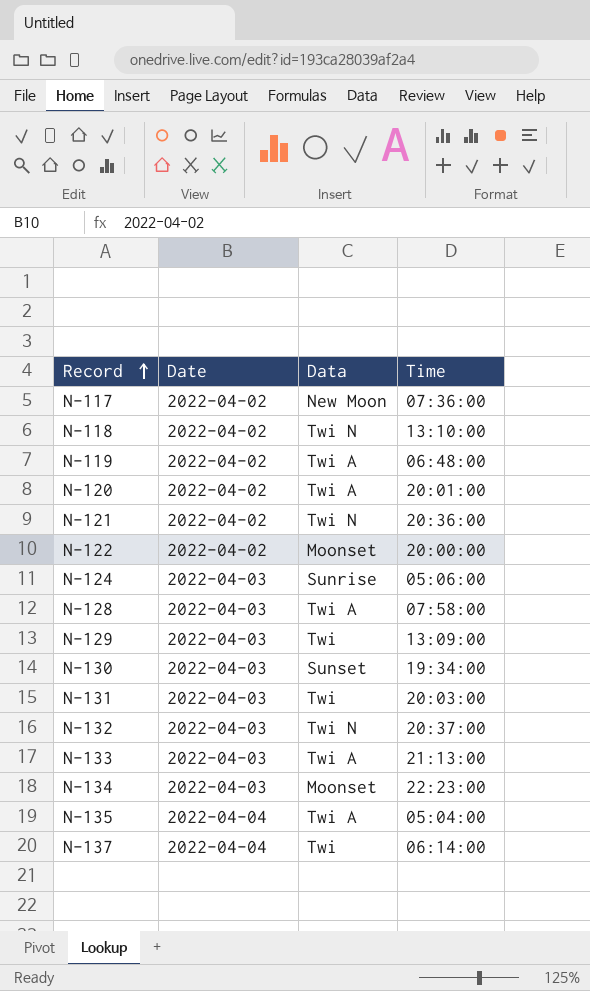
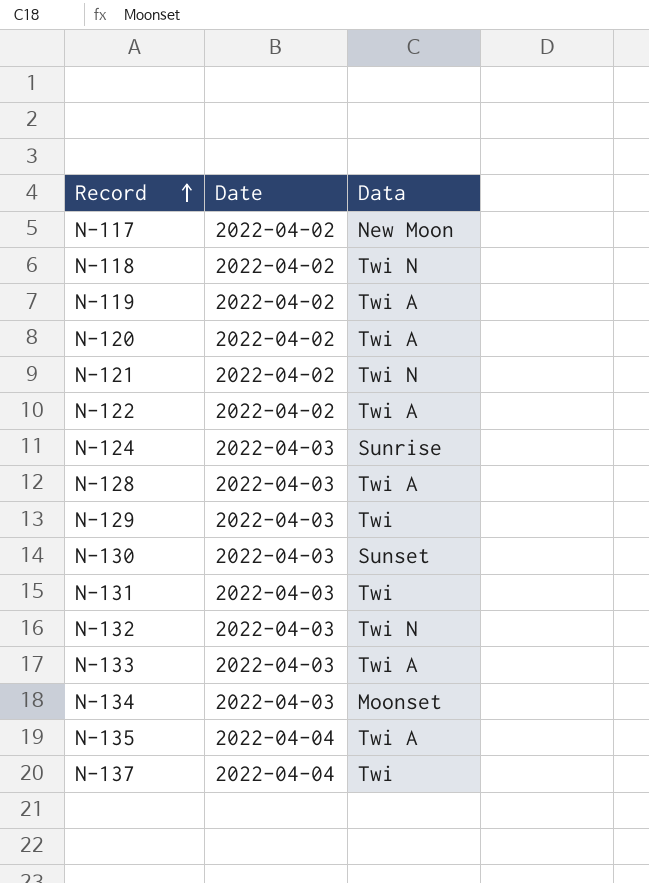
column Time | position: 4 -> none
N-122 | Data: Moonset -> Twi A

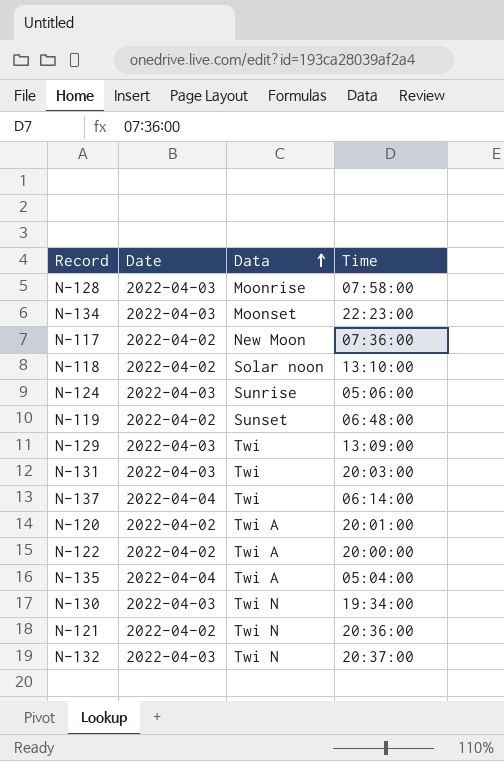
row order: Record ascending -> Data ascending
column Time | position: none -> 4
row N-133: 2022-04-03 | Twi A -> none
N-128 | Data: Twi A -> Moonrise
N-118 | Data: Twi N -> Solar noon
N-119 | Data: Twi A -> Sunset
N-130 | Data: Sunset -> Twi N

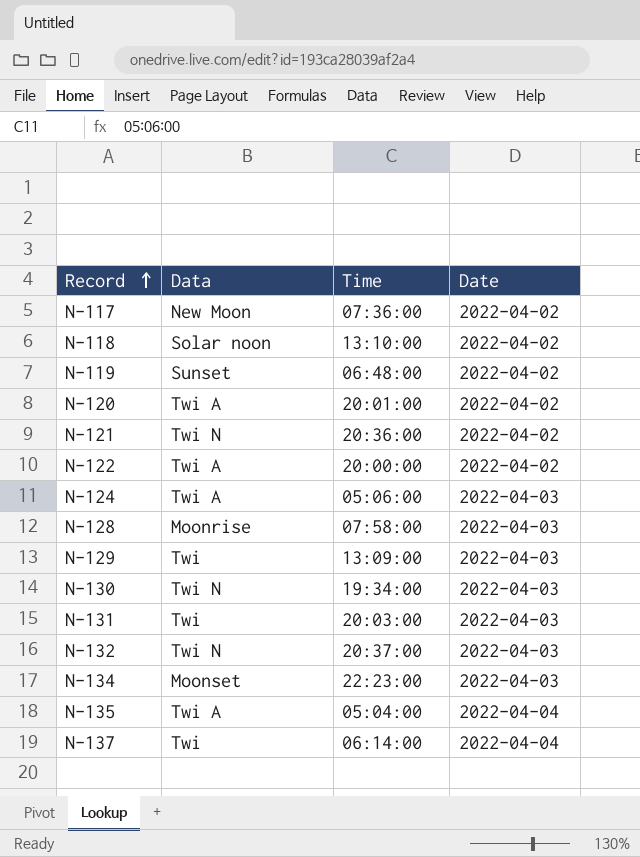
row order: Data ascending -> Record ascending
column Date | position: 2 -> 4
N-124 | Data: Sunrise -> Twi A

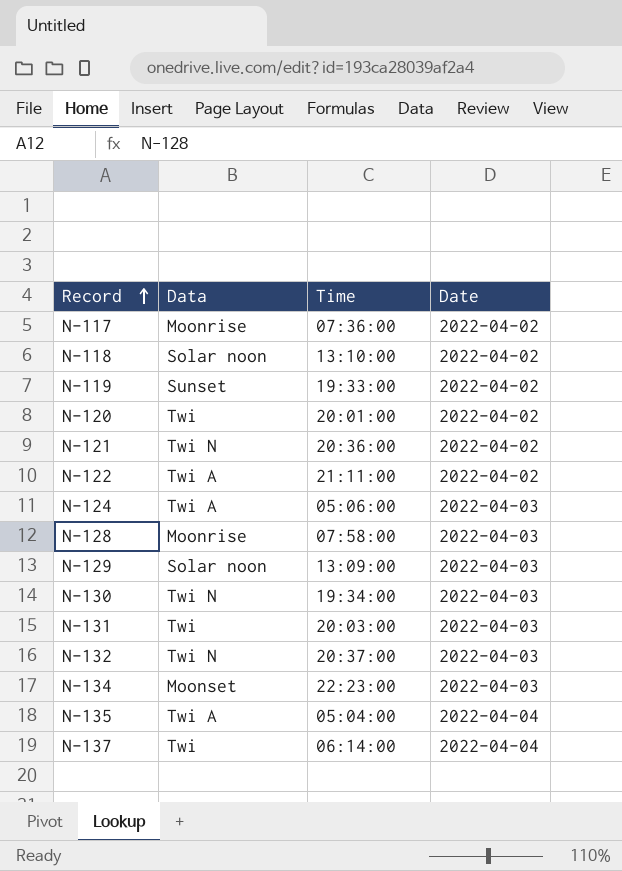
N-117 | Data: New Moon -> Moonrise
N-119 | Time: 06:48:00 -> 19:33:00
N-120 | Data: Twi A -> Twi
N-122 | Time: 20:00:00 -> 21:11:00
N-129 | Data: Twi -> Solar noon

